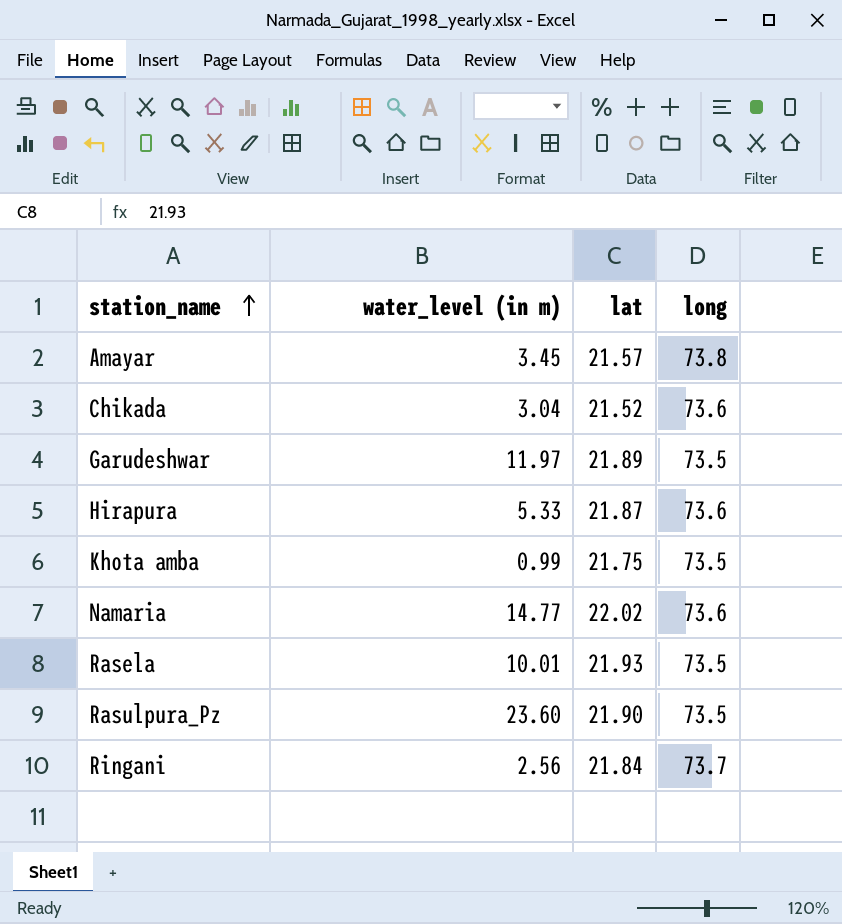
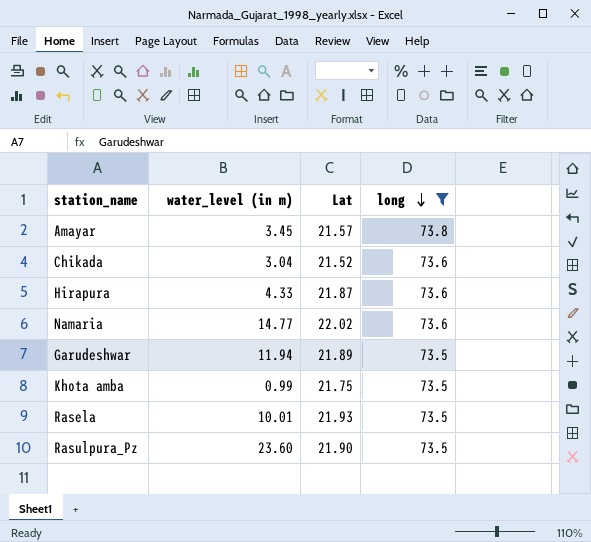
filter: none -> long != 73.7
row order: station_name ascending -> long descending
column name: lat -> Lat
Hirapura | water_level (in m): 5.33 -> 4.33
Garudeshwar | water_level (in m): 11.97 -> 11.94

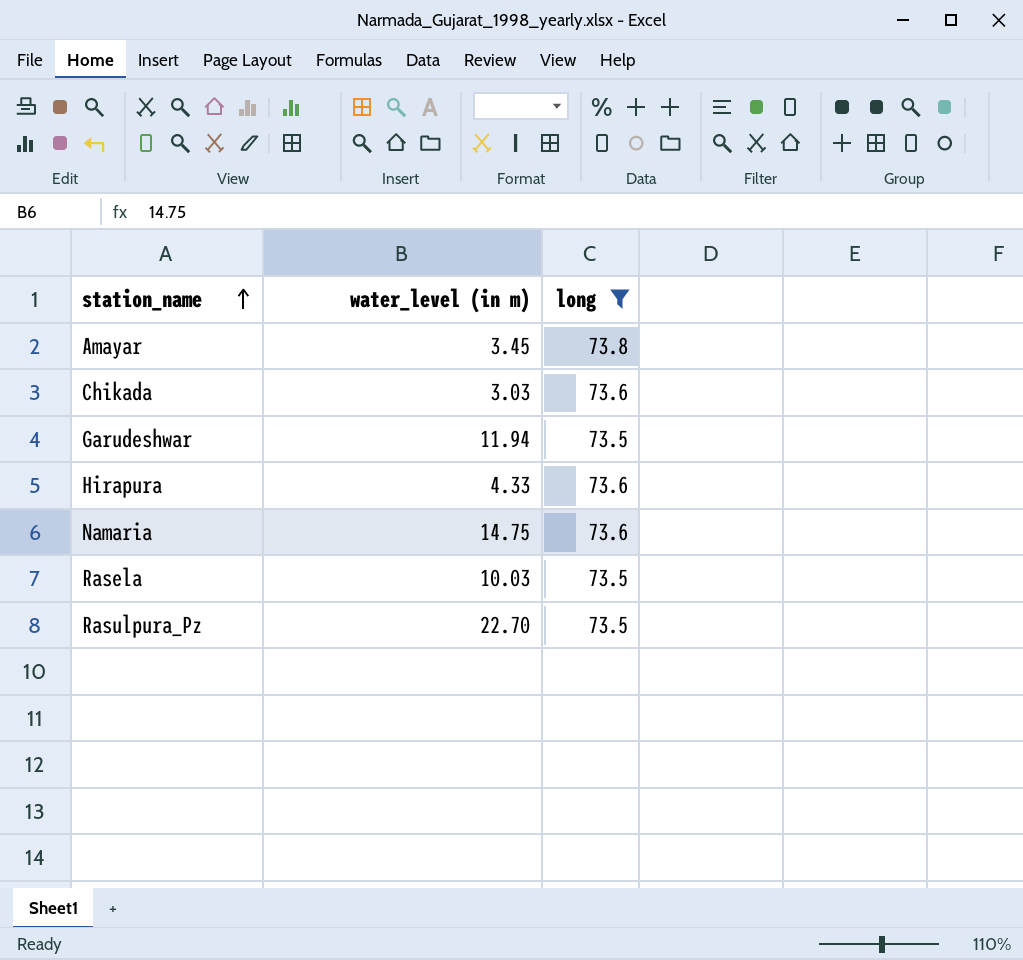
row order: long descending -> station_name ascending
column Lat | position: 3 -> none
row Khota amba: 0.99 | 21.75 | 73.5 -> none
Chikada | water_level (in m): 3.04 -> 3.03
Namaria | water_level (in m): 14.77 -> 14.75
Rasela | water_level (in m): 10.01 -> 10.03
Rasulpura_Pz | water_level (in m): 23.60 -> 22.70

